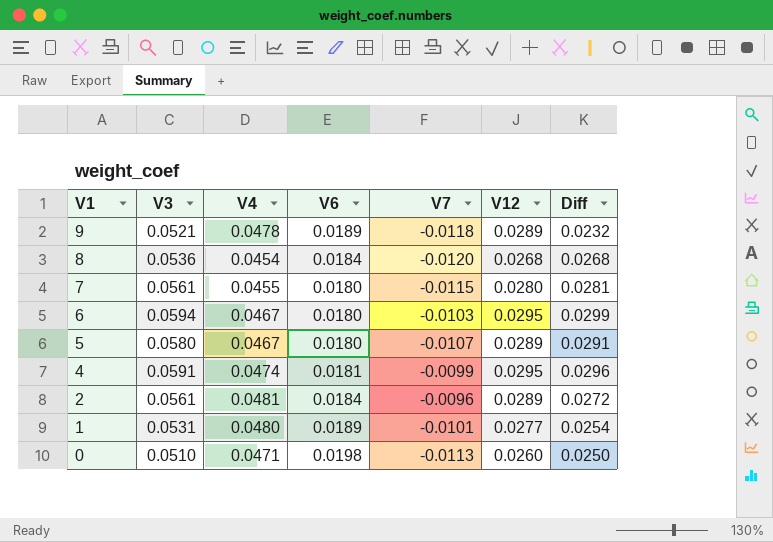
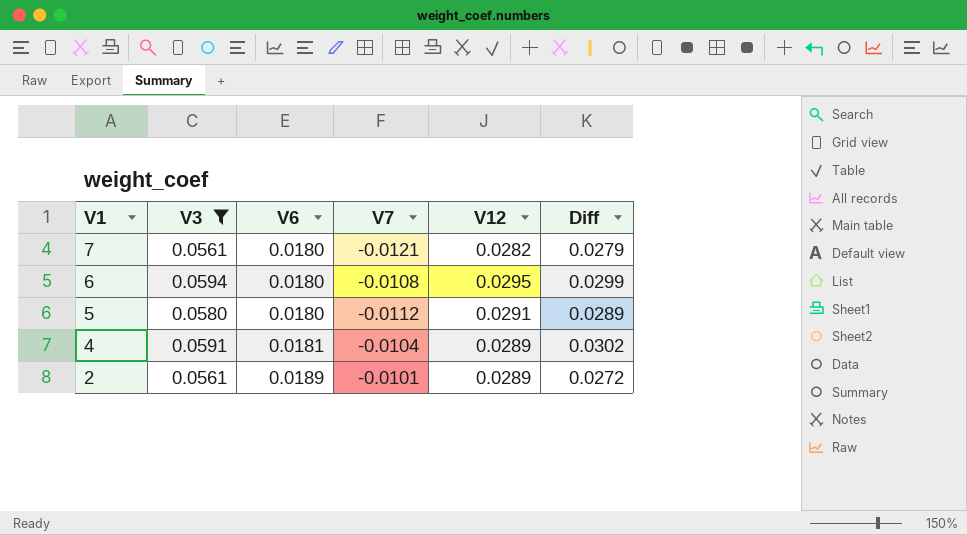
filter: none -> V3 >= 0.0561
column V4 | position: 3 -> none
7 | V7: -0.0115 -> -0.0121
7 | V12: 0.0280 -> 0.0282
7 | Diff: 0.0281 -> 0.0279
6 | V7: -0.0103 -> -0.0108
5 | V7: -0.0107 -> -0.0112
5 | V12: 0.0289 -> 0.0291
5 | Diff: 0.0291 -> 0.0289
4 | V7: -0.0099 -> -0.0104
4 | V12: 0.0295 -> 0.0289
4 | Diff: 0.0296 -> 0.0302
2 | V6: 0.0184 -> 0.0189
2 | V7: -0.0096 -> -0.0101

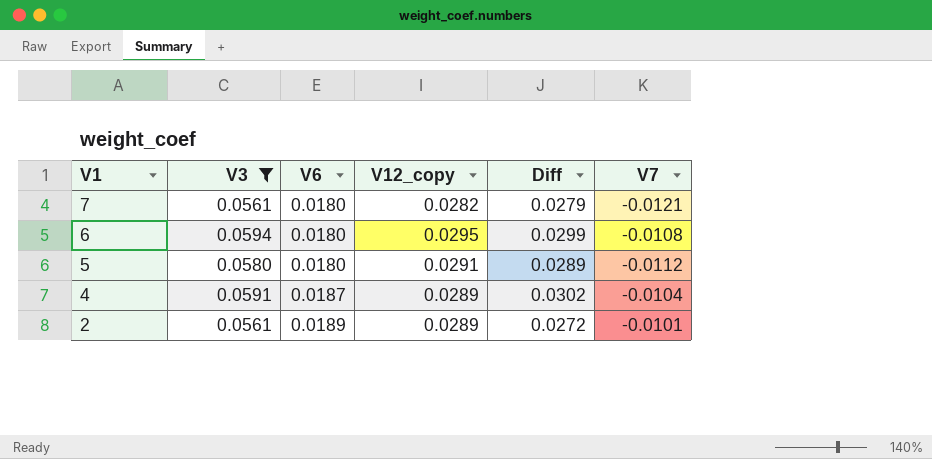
column name: V12 -> V12_copy
column V7 | position: 4 -> 6
4 | V6: 0.0181 -> 0.0187

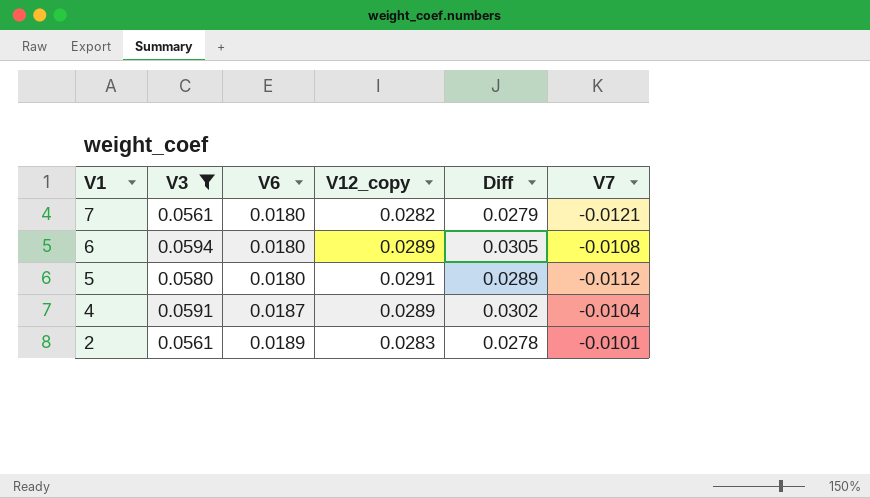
6 | V12_copy: 0.0295 -> 0.0289
6 | Diff: 0.0299 -> 0.0305
2 | V12_copy: 0.0289 -> 0.0283
2 | Diff: 0.0272 -> 0.0278

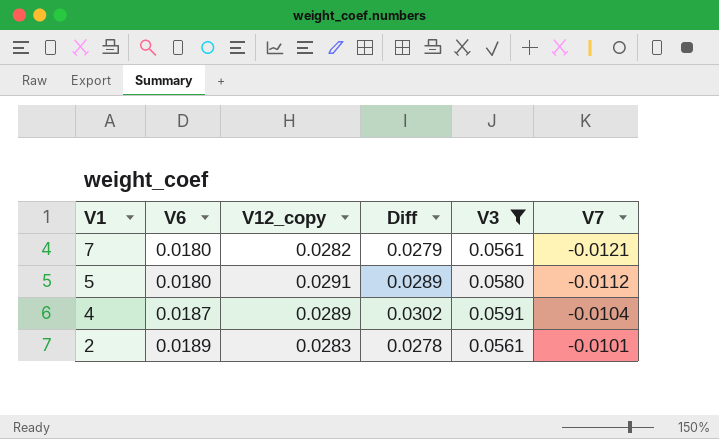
column V3 | position: 2 -> 5
row 6: 0.0594 | 0.0180 | 0.0289 | 0.0305 | -0.0108 -> none

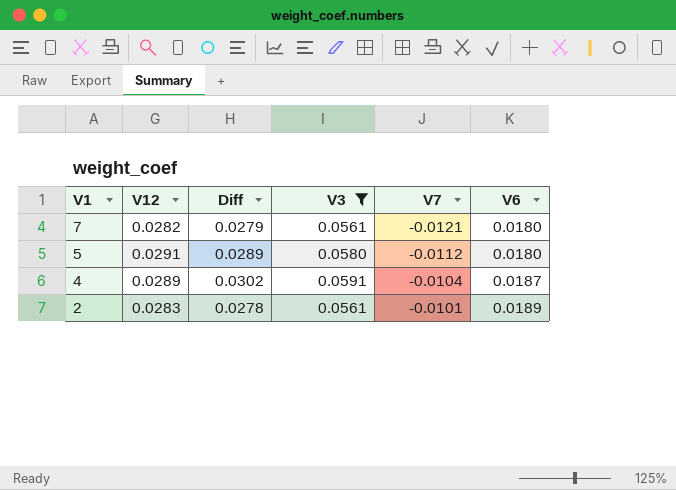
column name: V12_copy -> V12
column V6 | position: 2 -> 6

